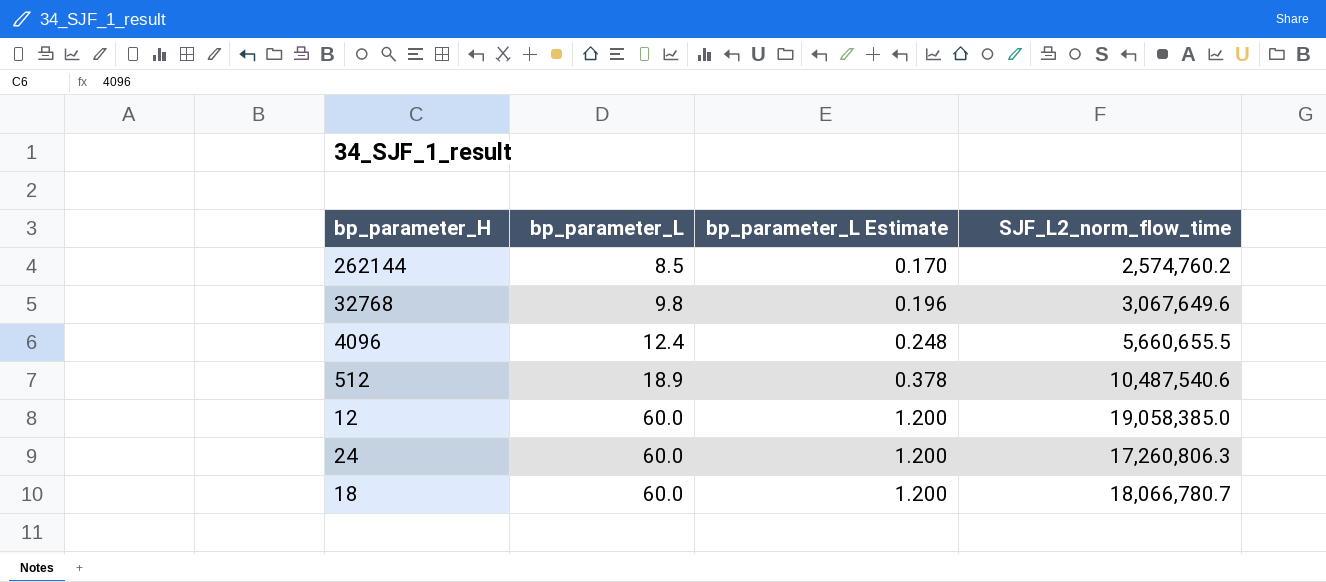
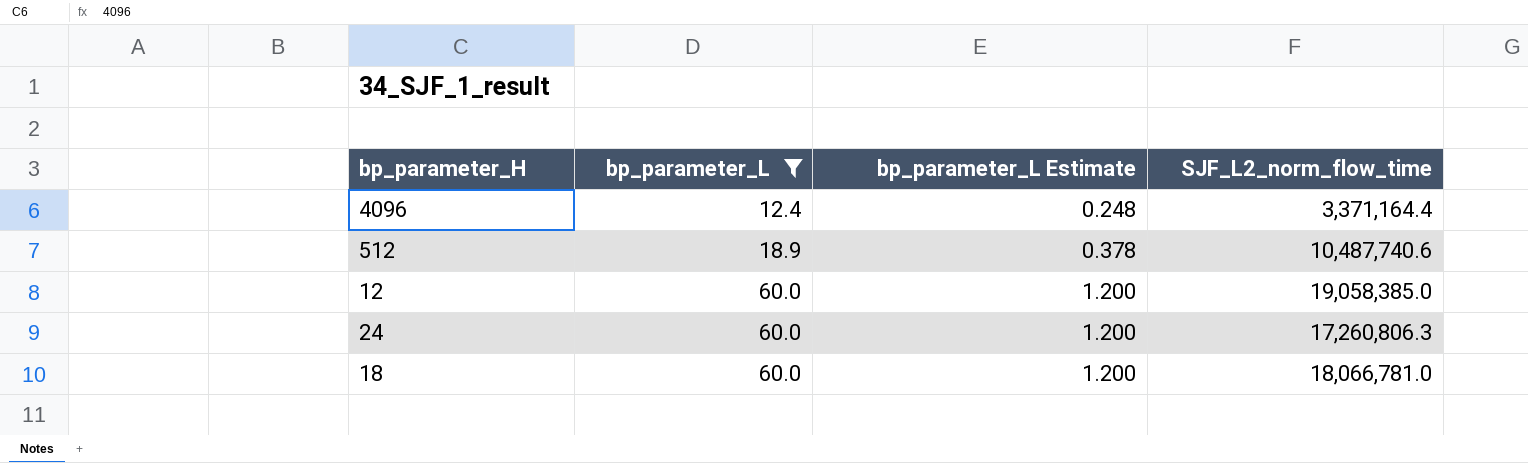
filter: none -> bp_parameter_L >= 12.4
4096 | SJF_L2_norm_flow_time: 5,660,655.5 -> 3,371,164.4
512 | SJF_L2_norm_flow_time: 10,487,540.6 -> 10,487,740.6
18 | SJF_L2_norm_flow_time: 18,066,780.7 -> 18,066,781.0

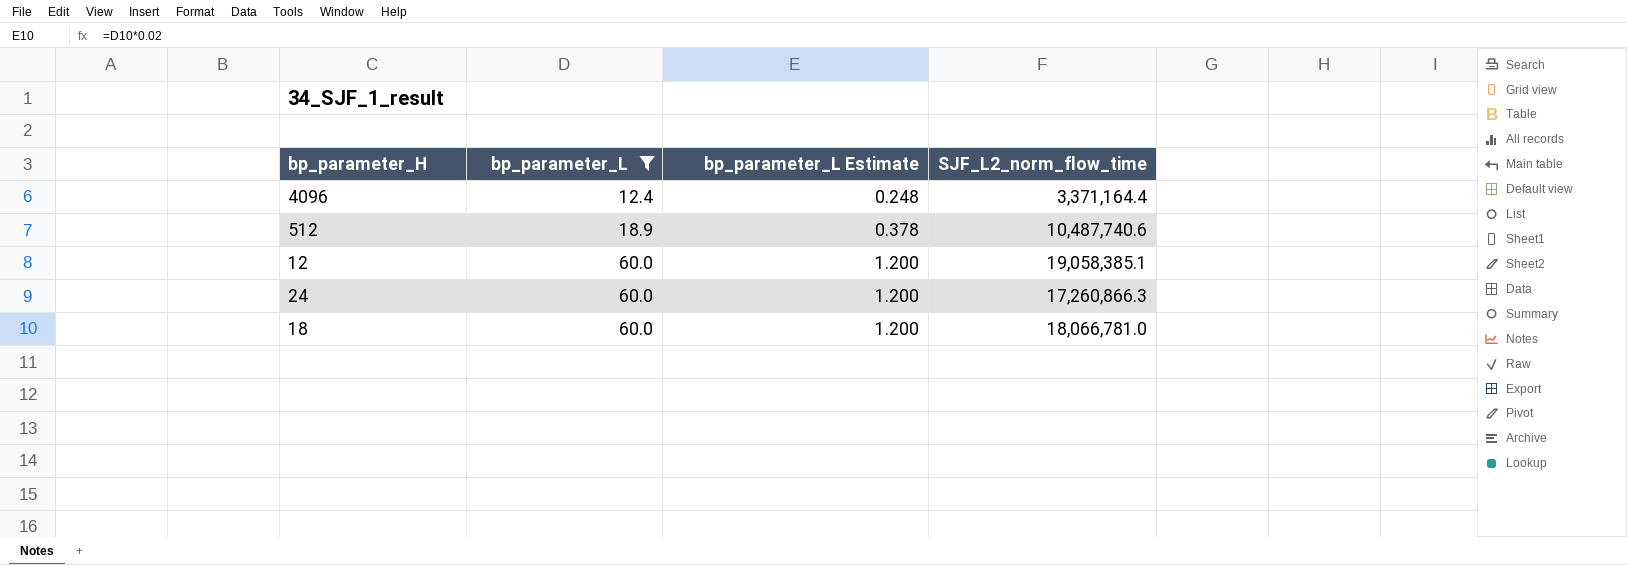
12 | SJF_L2_norm_flow_time: 19,058,385.0 -> 19,058,385.1
24 | SJF_L2_norm_flow_time: 17,260,806.3 -> 17,260,866.3

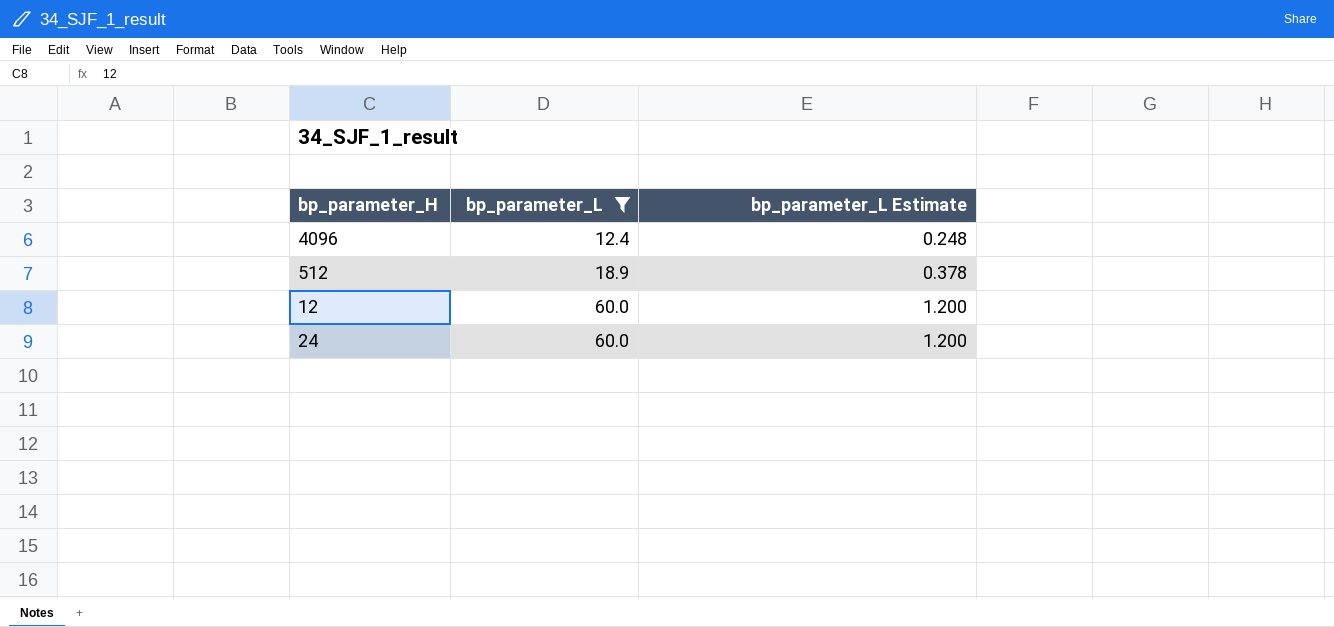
column SJF_L2_norm_flow_time | position: 4 -> none
row 18: 60.0 | 1.200 | 18,066,781.0 -> none

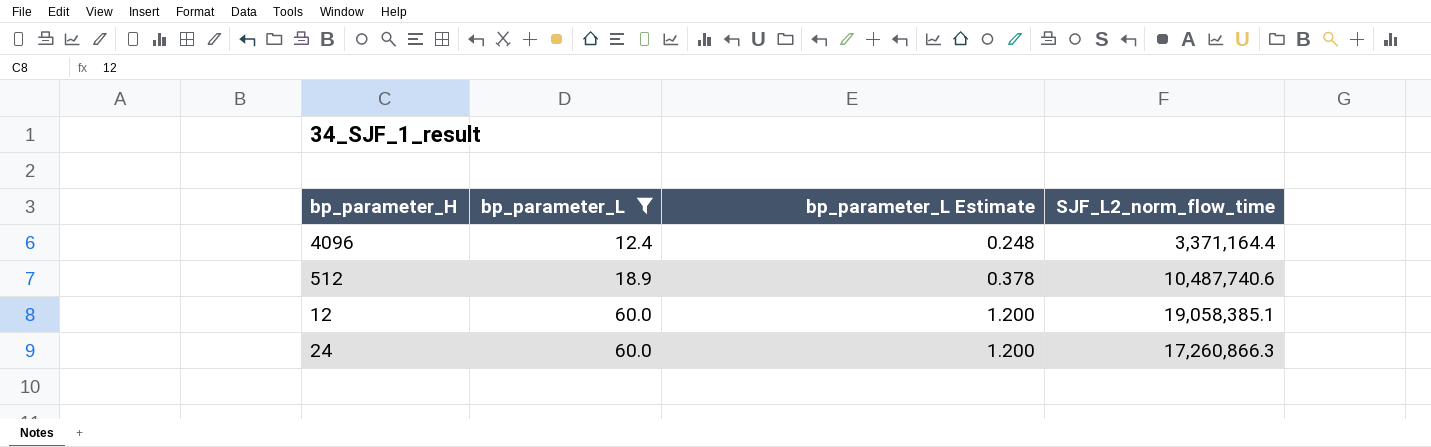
column SJF_L2_norm_flow_time | position: none -> 4

